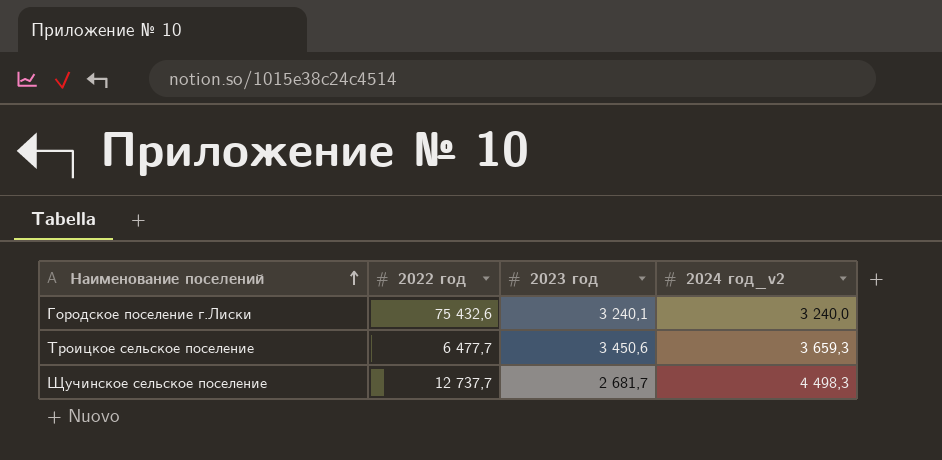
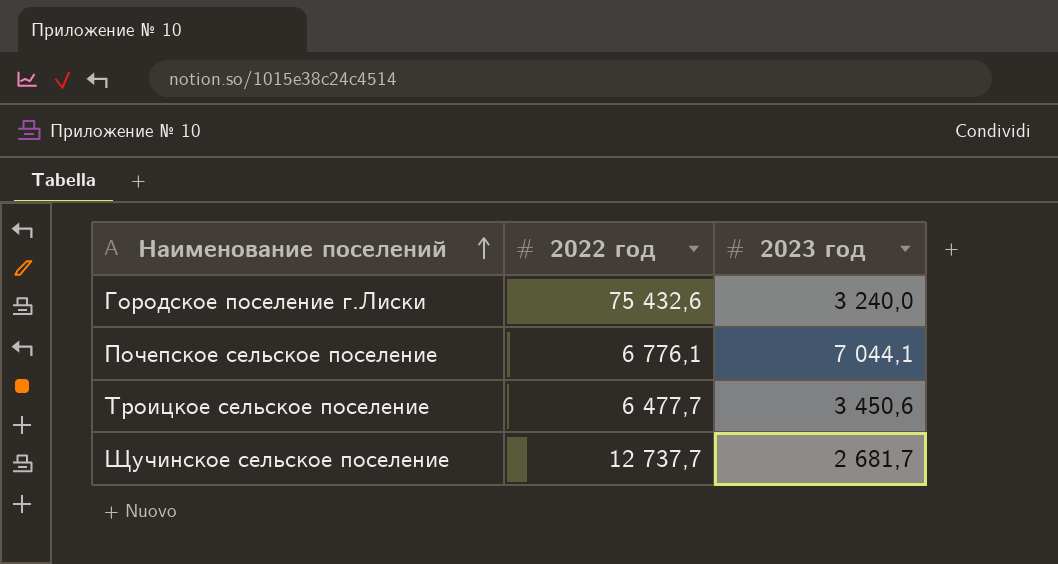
column 2024 год_v2 | position: 4 -> none
Городское поселение г.Лиски | 2023 год: 3 240,1 -> 3 240,0
row Почепское сельское поселение: none -> 6 776,1 | 7 044,1

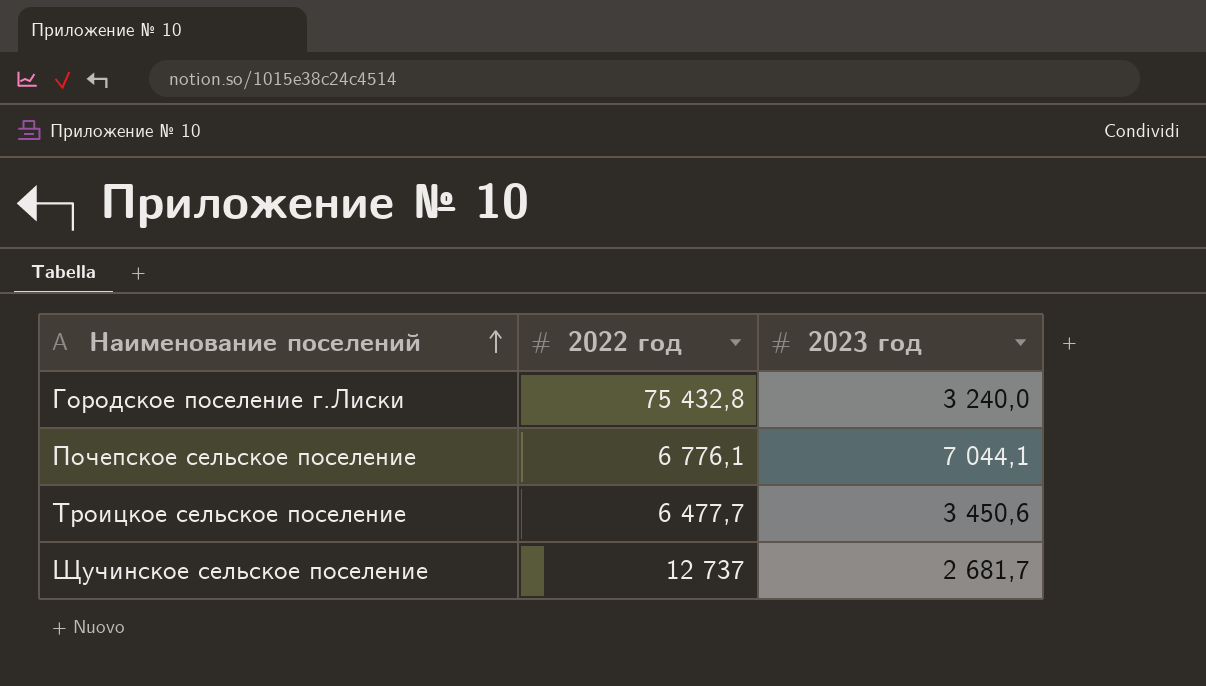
Городское поселение г.Лиски | 2022 год: 75 432,6 -> 75 432,8
Щучинское сельское поселение | 2022 год: 12 737,7 -> 12 737

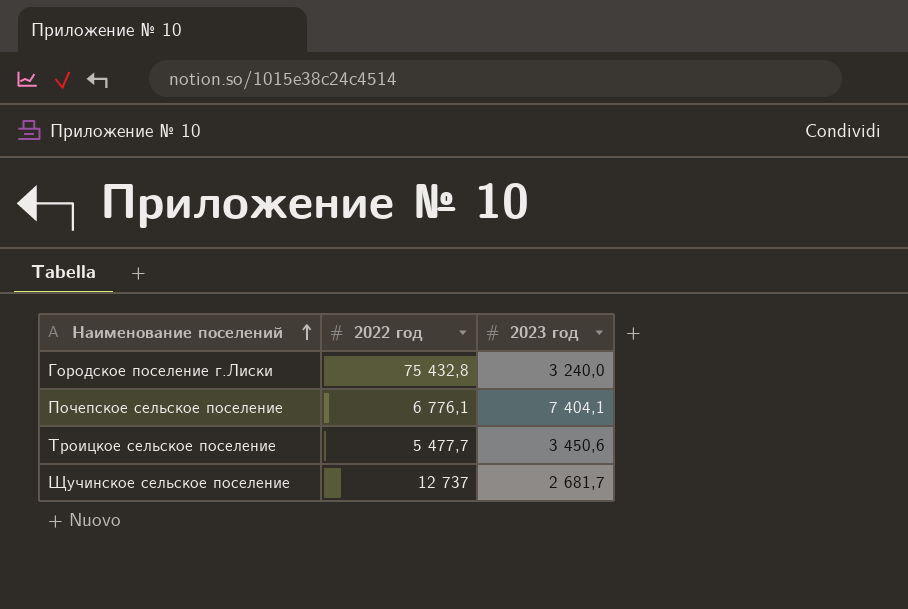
Почепское сельское поселение | 2023 год: 7 044,1 -> 7 404,1
Троицкое сельское поселение | 2022 год: 6 477,7 -> 5 477,7

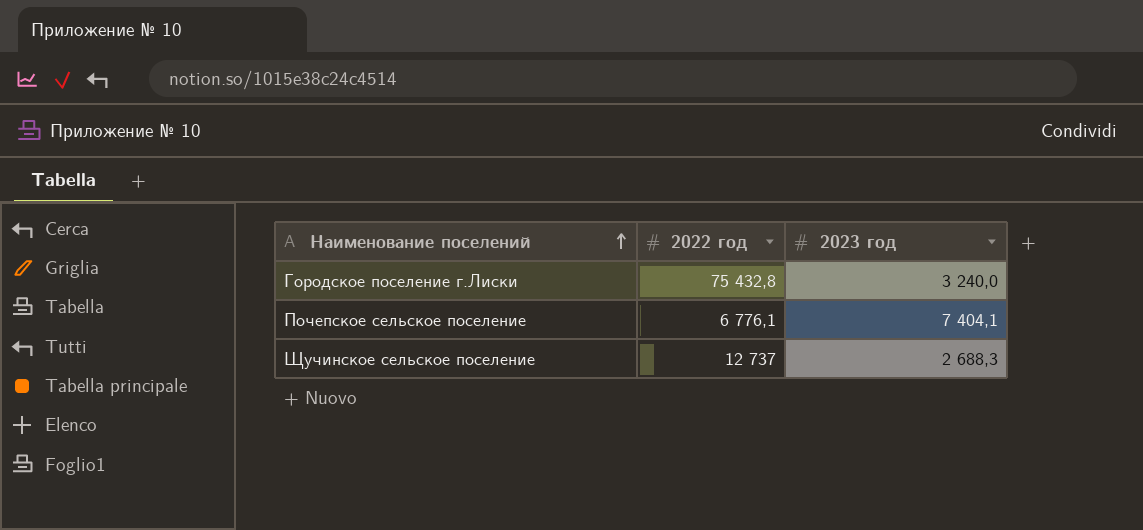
row Троицкое сельское поселение: 5 477,7 | 3 450,6 -> none
Щучинское сельское поселение | 2023 год: 2 681,7 -> 2 688,3

